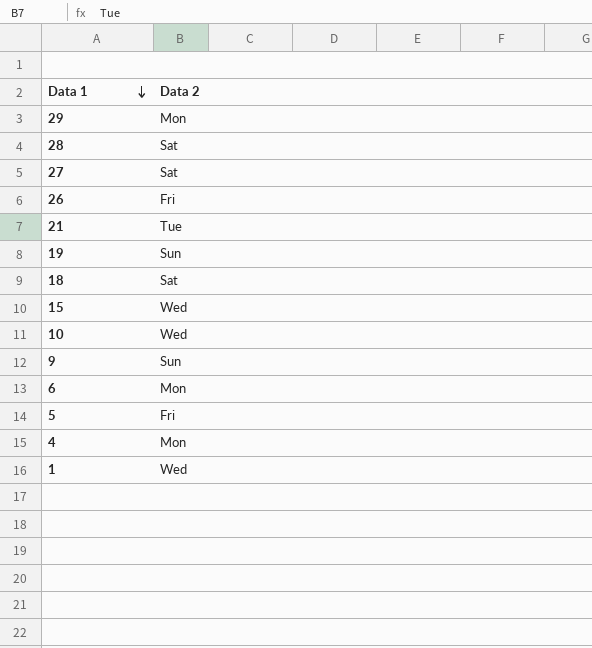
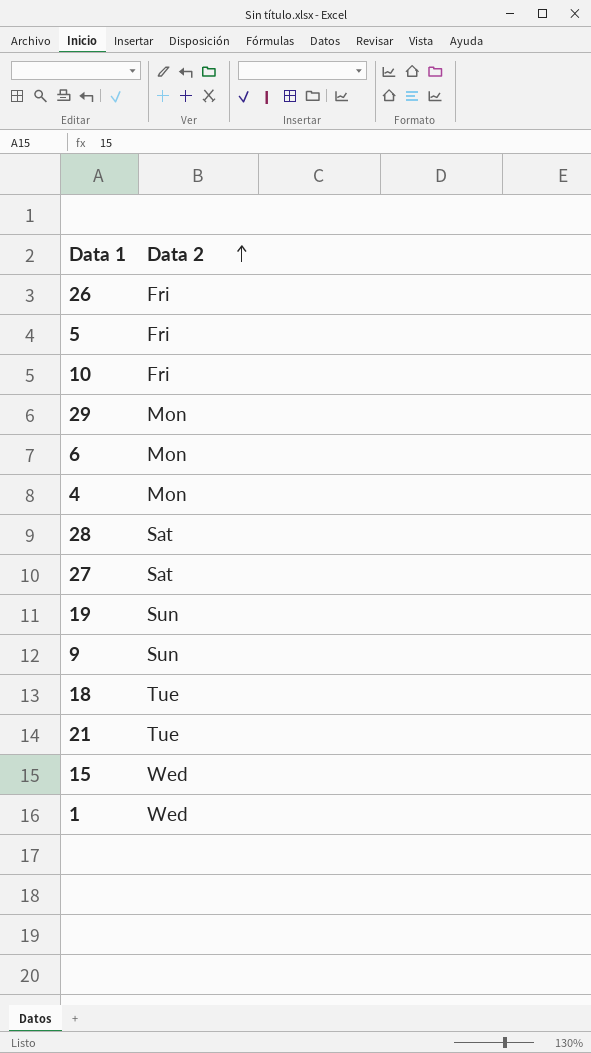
row order: Data 1 descending -> Data 2 ascending
10 | Data 2: Wed -> Fri
18 | Data 2: Sat -> Tue

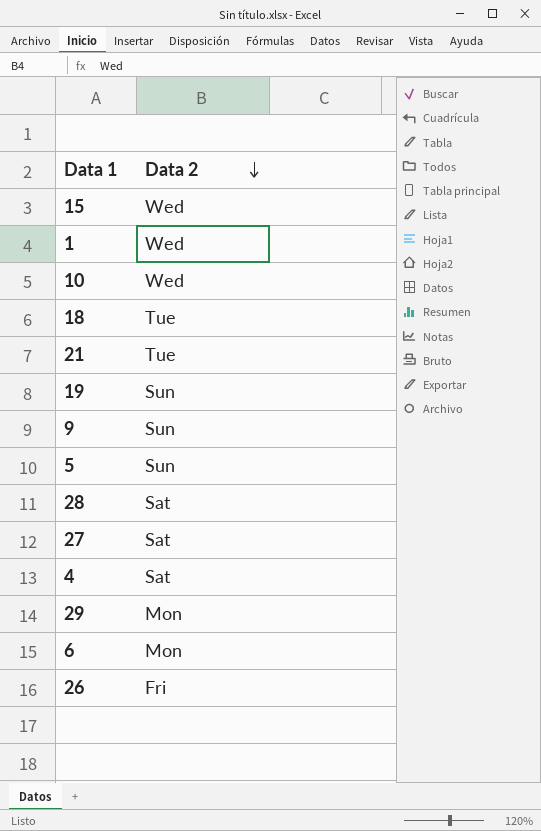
row order: Data 2 ascending -> Data 2 descending
10 | Data 2: Fri -> Wed
5 | Data 2: Fri -> Sun
4 | Data 2: Mon -> Sat

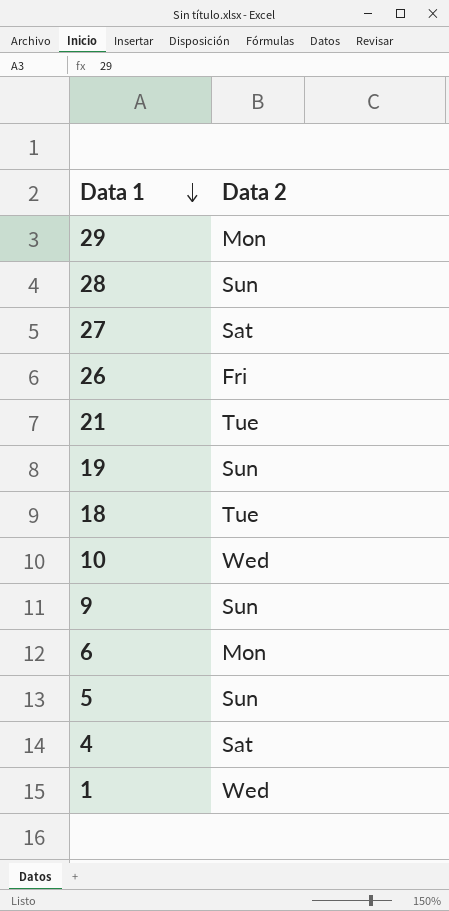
row order: Data 2 descending -> Data 1 descending
row 15: Wed -> none
28 | Data 2: Sat -> Sun

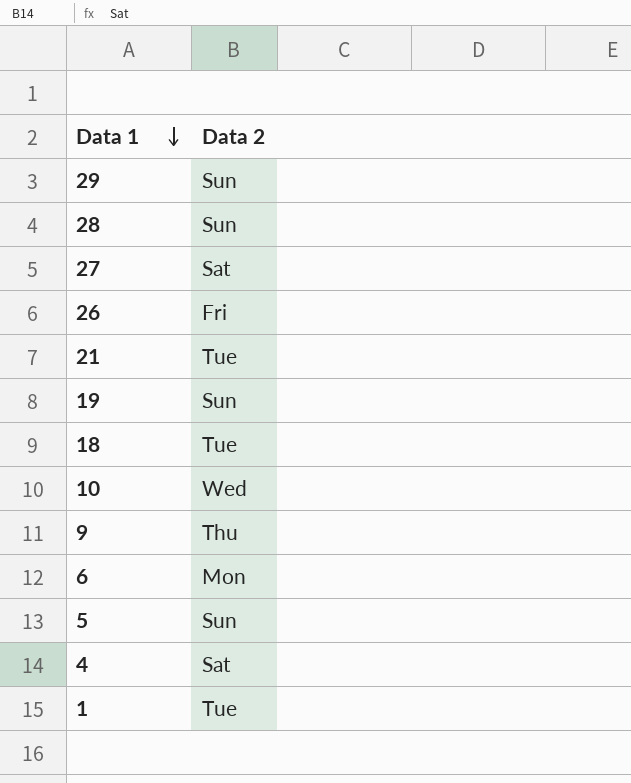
29 | Data 2: Mon -> Sun
9 | Data 2: Sun -> Thu
1 | Data 2: Wed -> Tue

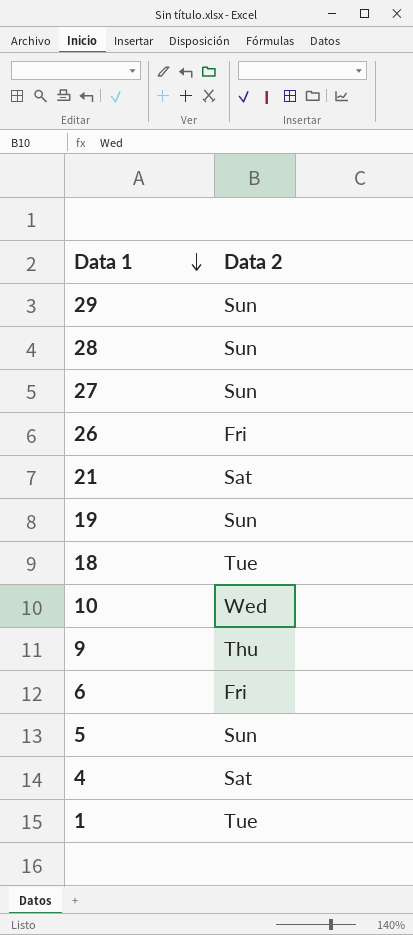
27 | Data 2: Sat -> Sun
21 | Data 2: Tue -> Sat
6 | Data 2: Mon -> Fri

